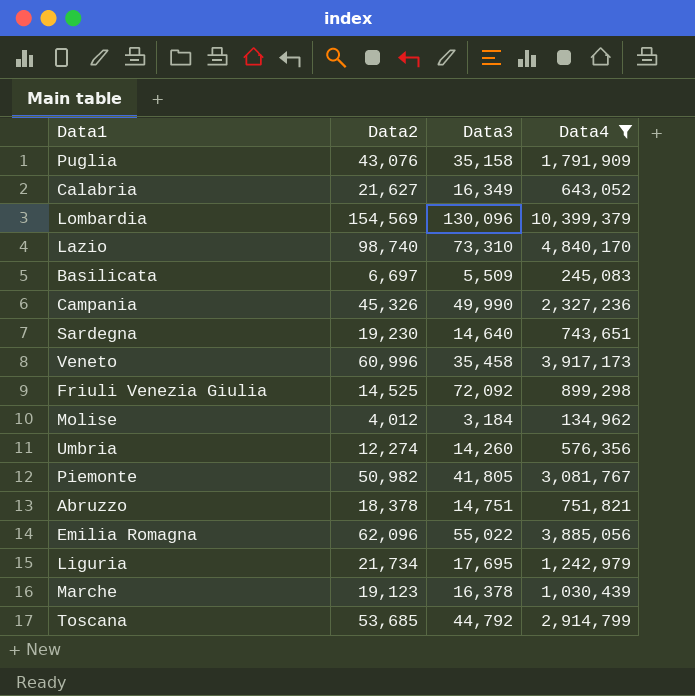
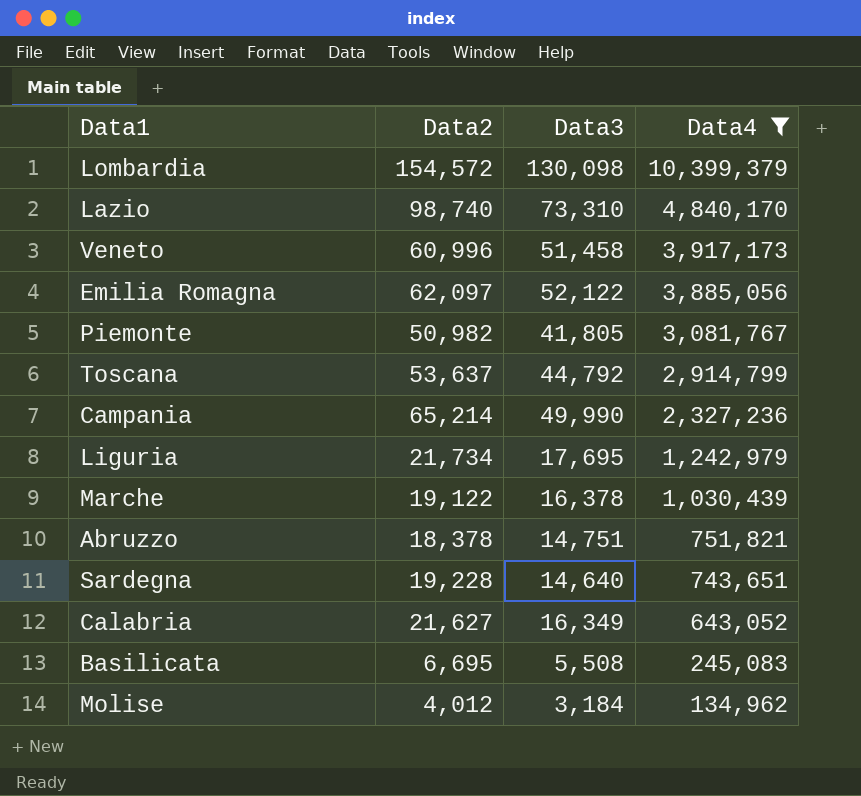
row order: none -> Data4 descending
row Puglia: 43,076 | 35,158 | 1,791,909 -> none
row Friuli Venezia Giulia: 14,525 | 72,092 | 899,298 -> none
row Umbria: 12,274 | 14,260 | 576,356 -> none
Lombardia | Data2: 154,569 -> 154,572
Lombardia | Data3: 130,096 -> 130,098
Veneto | Data3: 35,458 -> 51,458
Emilia Romagna | Data2: 62,096 -> 62,097
Emilia Romagna | Data3: 55,022 -> 52,122
Toscana | Data2: 53,685 -> 53,637
Campania | Data2: 45,326 -> 65,214
Marche | Data2: 19,123 -> 19,122
Sardegna | Data2: 19,230 -> 19,228
Basilicata | Data2: 6,697 -> 6,695
Basilicata | Data3: 5,509 -> 5,508

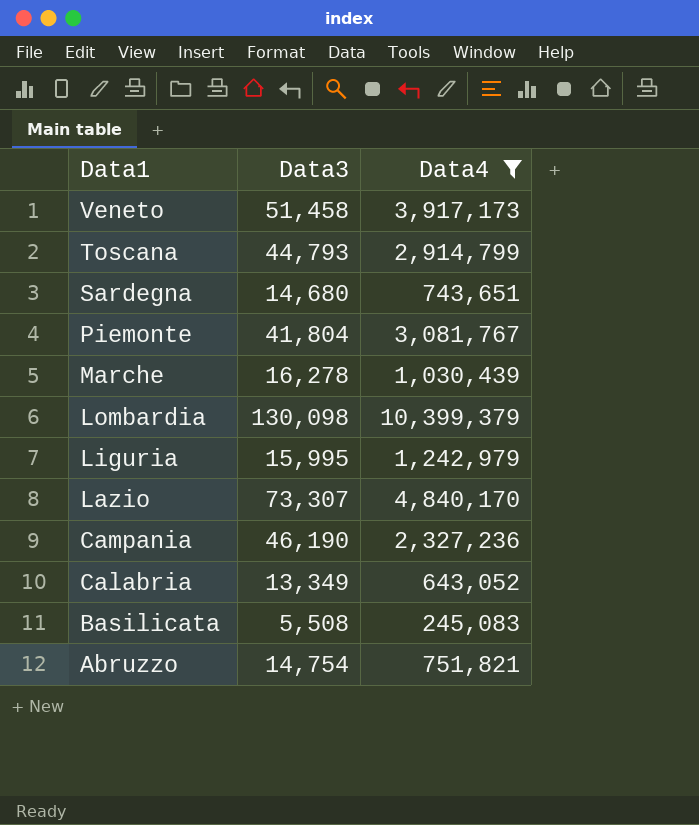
row order: Data4 descending -> Data1 descending
column Data2 | position: 2 -> none
row Emilia Romagna: 62,097 | 52,122 | 3,885,056 -> none
row Molise: 4,012 | 3,184 | 134,962 -> none
Toscana | Data3: 44,792 -> 44,793
Sardegna | Data3: 14,640 -> 14,680
Piemonte | Data3: 41,805 -> 41,804
Marche | Data3: 16,378 -> 16,278
Liguria | Data3: 17,695 -> 15,995
Lazio | Data3: 73,310 -> 73,307
Campania | Data3: 49,990 -> 46,190
Calabria | Data3: 16,349 -> 13,349
Abruzzo | Data3: 14,751 -> 14,754

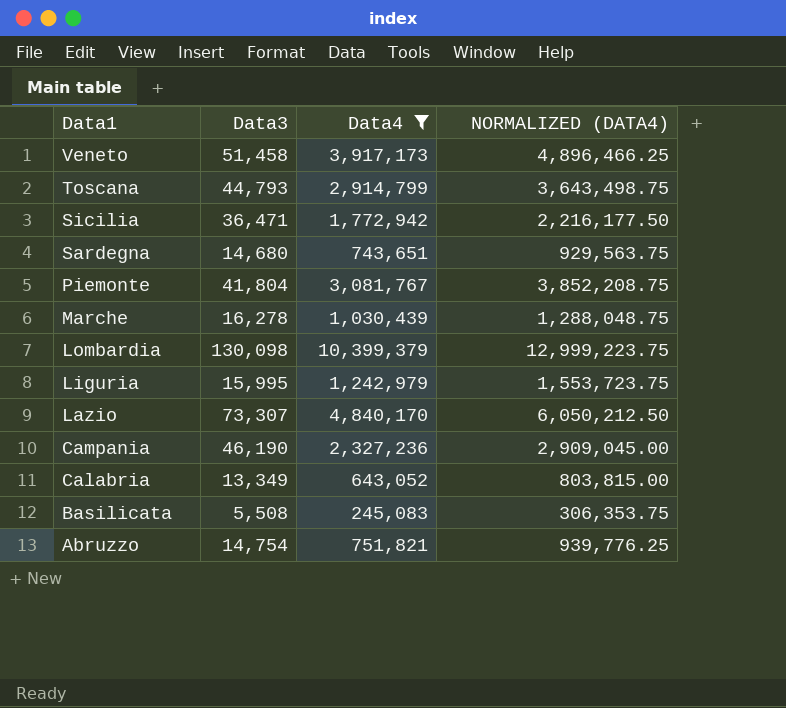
column NORMALIZED (DATA4) | formula: none -> [Data4] * 1.25
row Sicilia: none -> 36,471 | 1,772,942 | 2,216,177.50

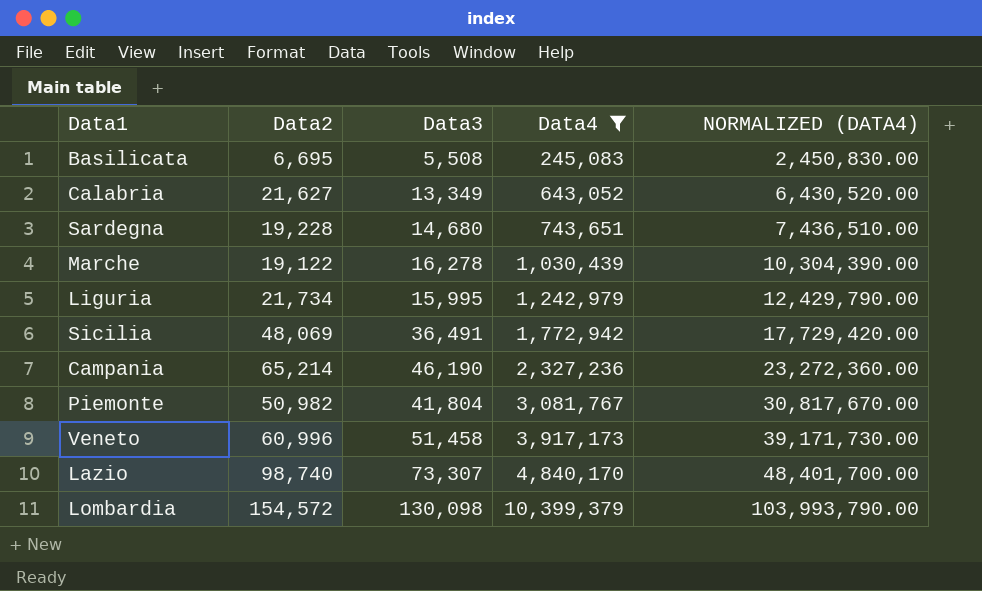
row order: Data1 descending -> Data4 ascending
column Data2 | position: none -> 2
column NORMALIZED (DATA4) | formula: [Data4] * 1.25 -> [Data4] * 10
row Toscana: 44,793 | 2,914,799 | 3,643,498.75 -> none
row Abruzzo: 14,754 | 751,821 | 939,776.25 -> none
Sicilia | Data3: 36,471 -> 36,491

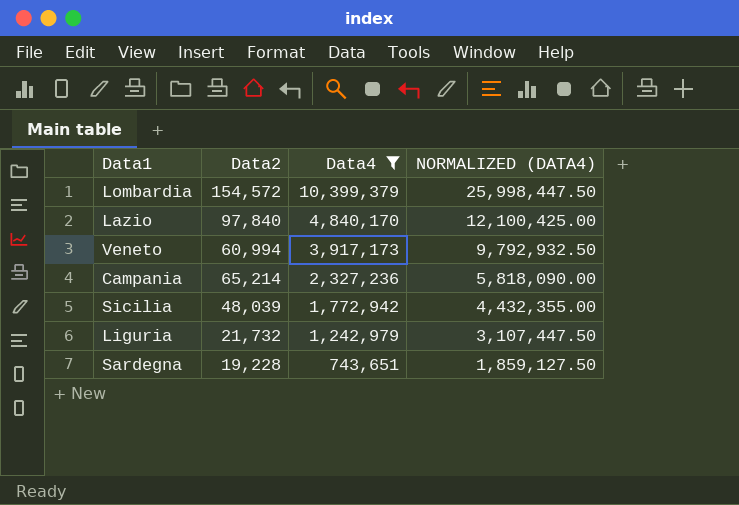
row order: Data4 ascending -> Data4 descending
column Data3 | position: 3 -> none
column NORMALIZED (DATA4) | formula: [Data4] * 10 -> [Data4] * 2.5
row Basilicata: 6,695 | 5,508 | 245,083 | 2,450,830.00 -> none
row Calabria: 21,627 | 13,349 | 643,052 | 6,430,520.00 -> none
row Marche: 19,122 | 16,278 | 1,030,439 | 10,304,390.00 -> none
row Piemonte: 50,982 | 41,804 | 3,081,767 | 30,817,670.00 -> none
Lazio | Data2: 98,740 -> 97,840
Veneto | Data2: 60,996 -> 60,994
Sicilia | Data2: 48,069 -> 48,039
Liguria | Data2: 21,734 -> 21,732

